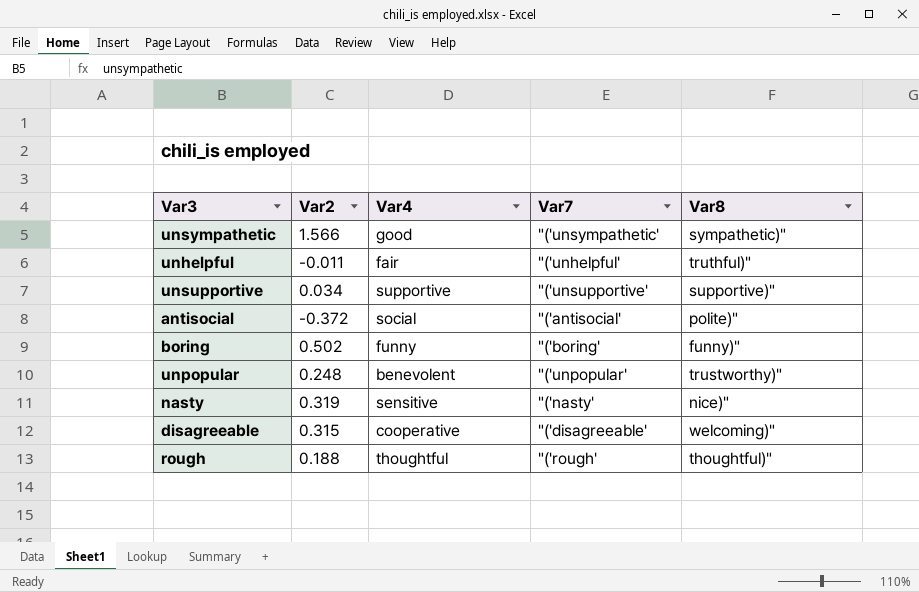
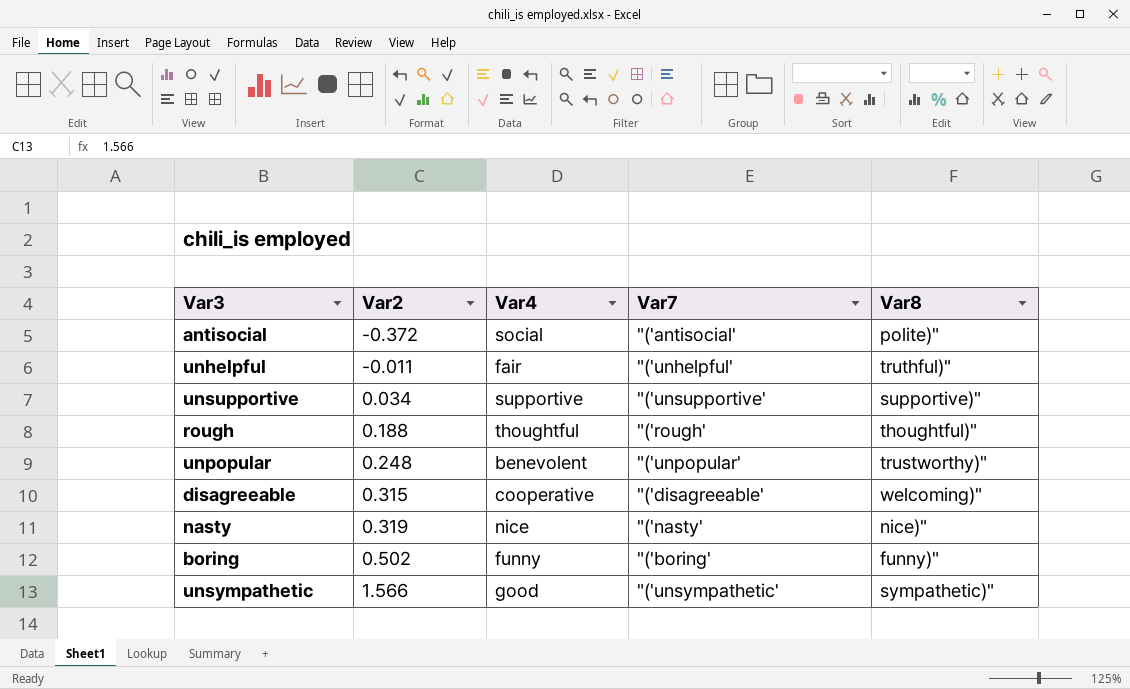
row order: none -> Var2 ascending
nasty | Var4: sensitive -> nice

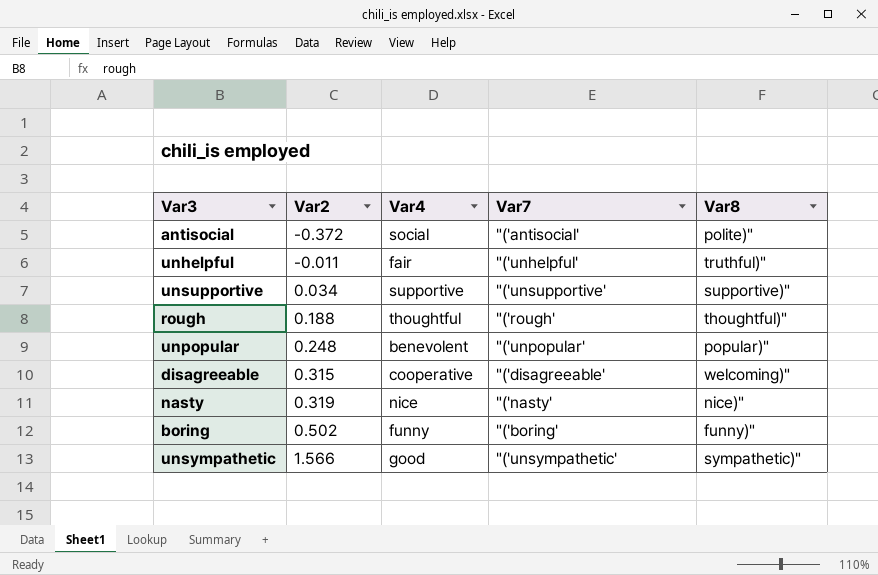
unpopular | Var8: trustworthy)" -> popular)"

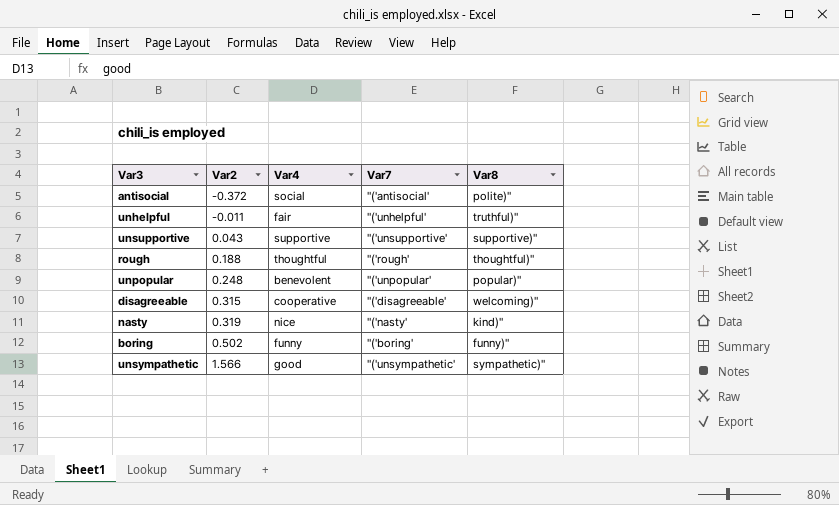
unsupportive | Var2: 0.034 -> 0.043
nasty | Var8: nice)" -> kind)"

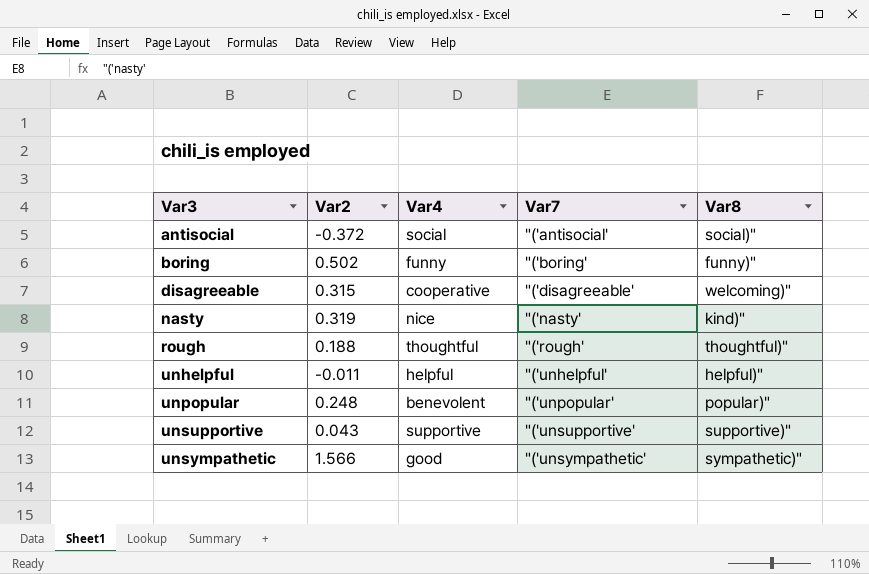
row order: Var2 ascending -> Var3 ascending
antisocial | Var8: polite)" -> social)"
unhelpful | Var4: fair -> helpful
unhelpful | Var8: truthful)" -> helpful)"

